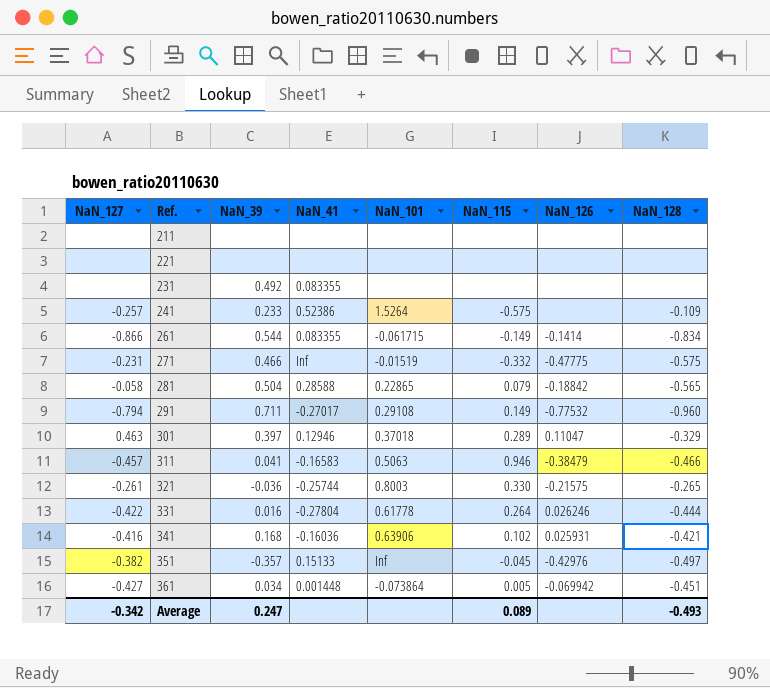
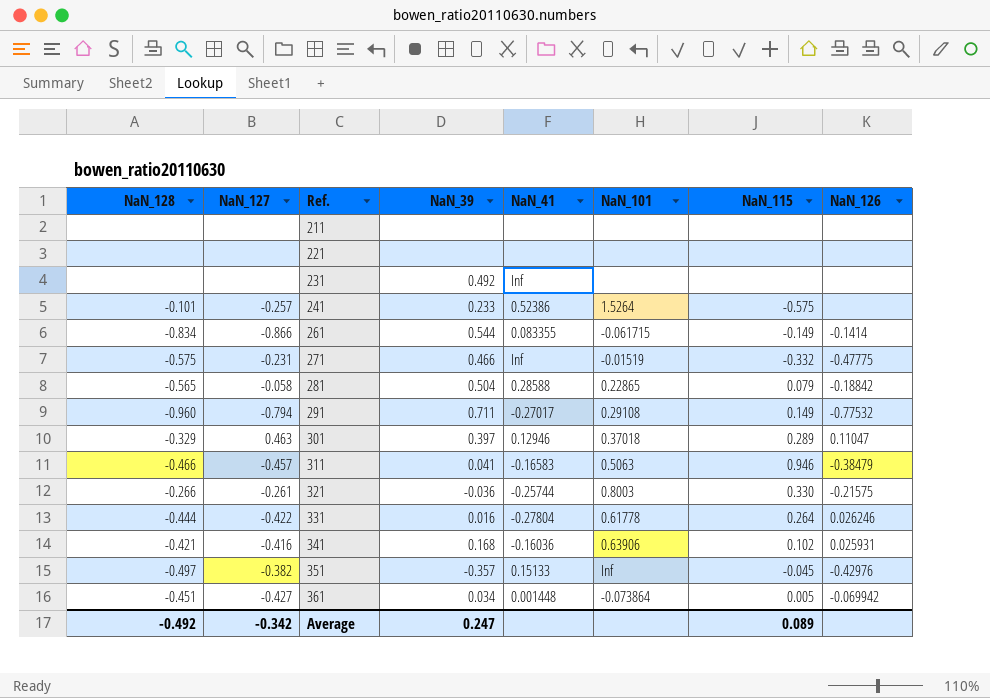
column NaN_128 | position: 8 -> 1
231 | NaN_41: 0.083355 -> Inf
241 | NaN_128: -0.109 -> -0.101
321 | NaN_128: -0.265 -> -0.266
Average | NaN_128: -0.493 -> -0.492

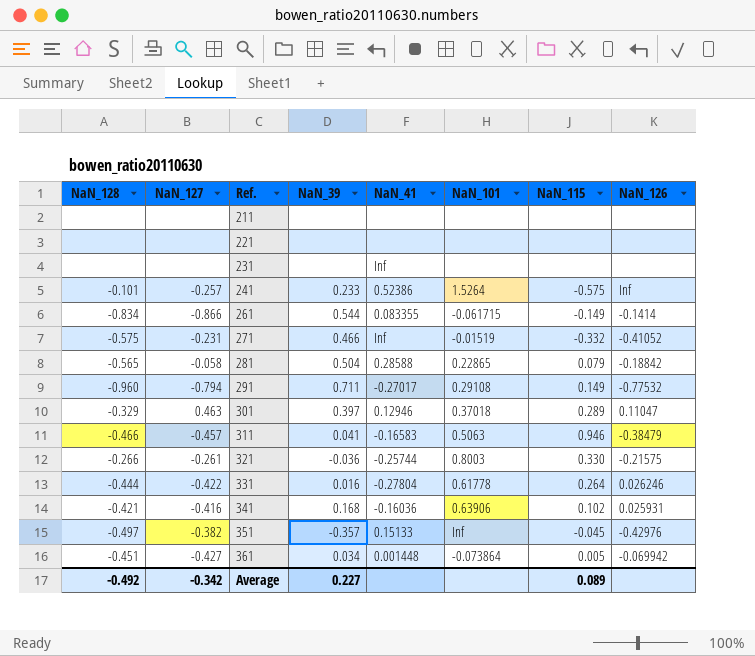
231 | NaN_39: 0.492 -> none
241 | NaN_126: none -> Inf
271 | NaN_126: -0.47775 -> -0.41052
Average | NaN_39: 0.247 -> 0.227

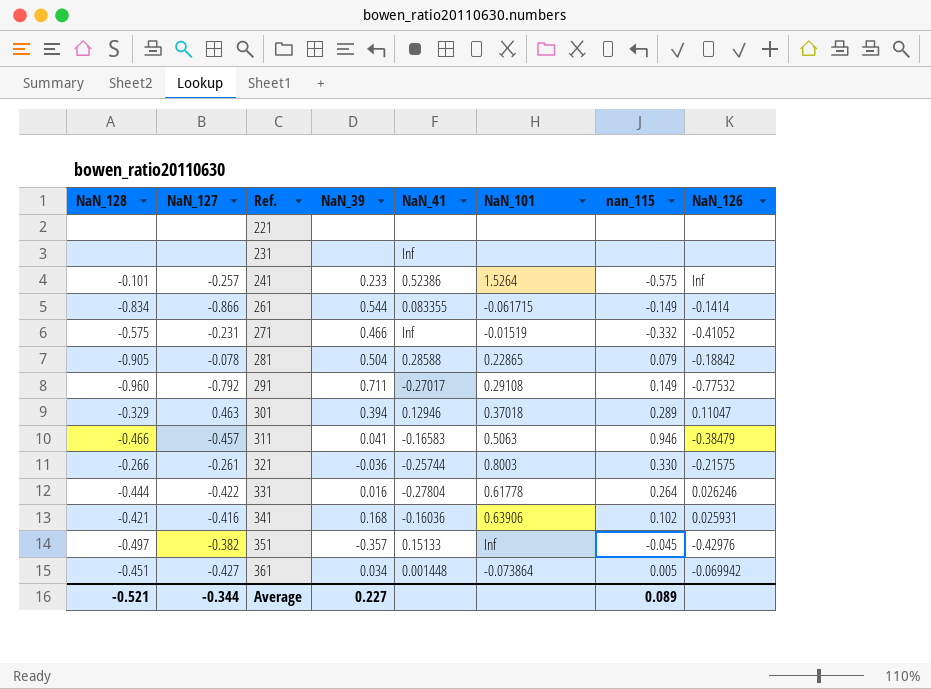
column name: NaN_115 -> nan_115
row 211: none | none | none | none | none | none | none -> none
281 | NaN_128: -0.565 -> -0.905
281 | NaN_127: -0.058 -> -0.078
291 | NaN_127: -0.794 -> -0.792
301 | NaN_39: 0.397 -> 0.394
Average | NaN_128: -0.492 -> -0.521
Average | NaN_127: -0.342 -> -0.344

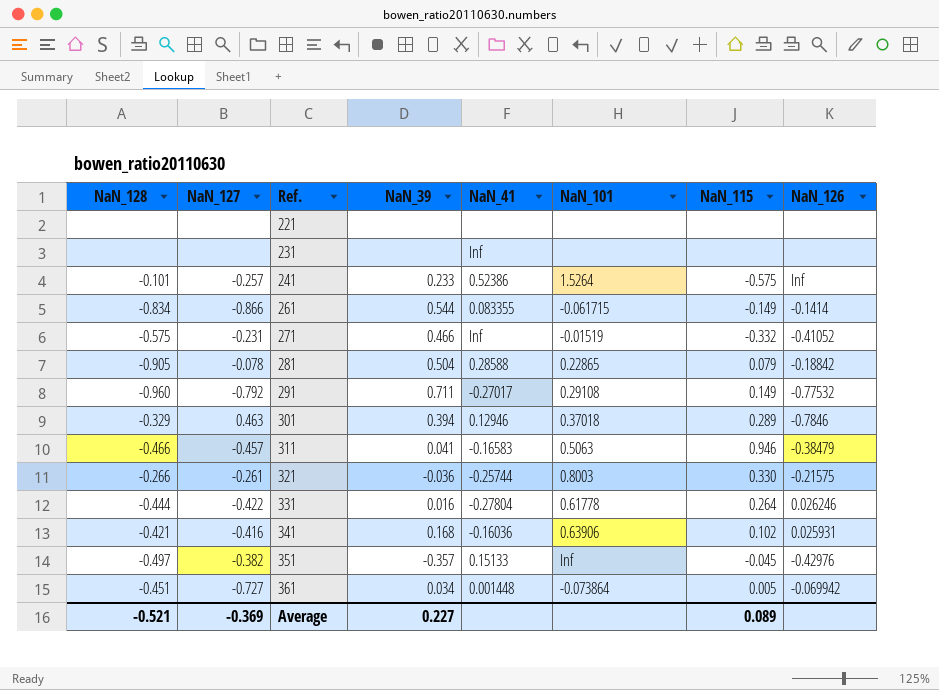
column name: nan_115 -> NaN_115
301 | NaN_126: 0.11047 -> -0.7846
361 | NaN_127: -0.427 -> -0.727
Average | NaN_127: -0.344 -> -0.369

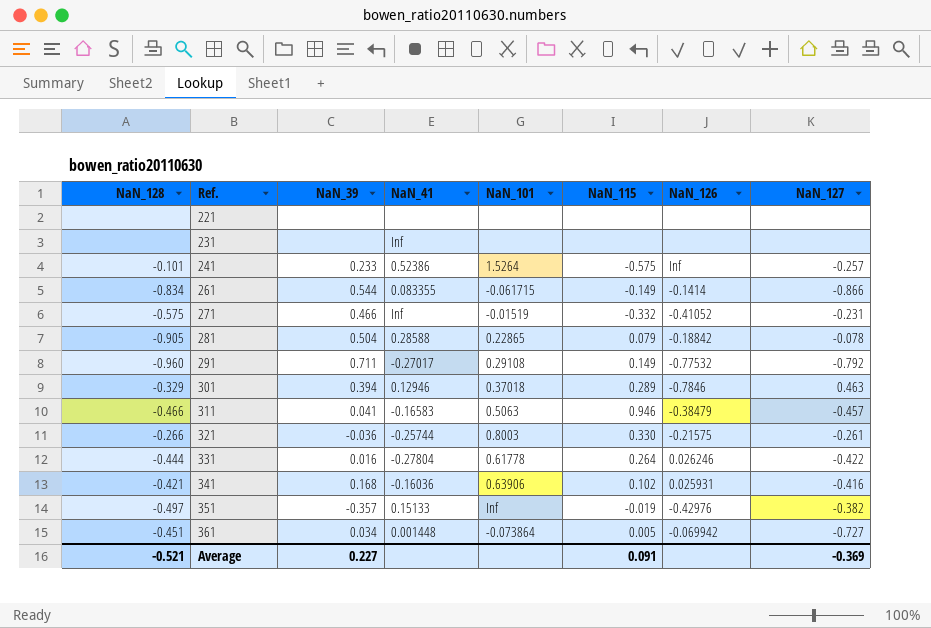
column NaN_127 | position: 2 -> 8
351 | NaN_115: -0.045 -> -0.019
Average | NaN_115: 0.089 -> 0.091

